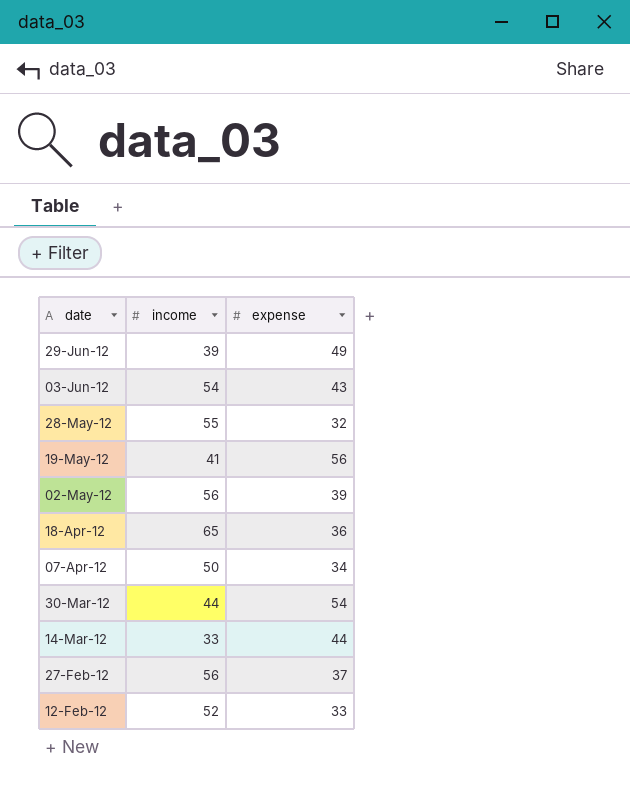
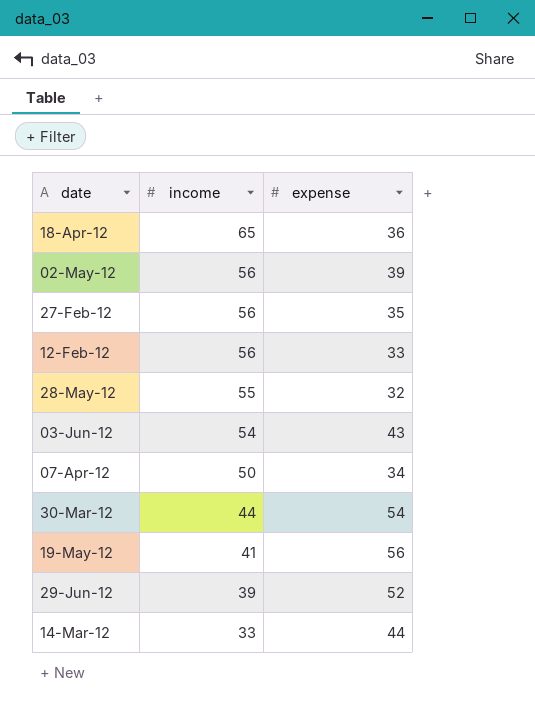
row order: date descending -> income descending
27-Feb-12 | expense: 37 -> 35
12-Feb-12 | income: 52 -> 56
29-Jun-12 | expense: 49 -> 52

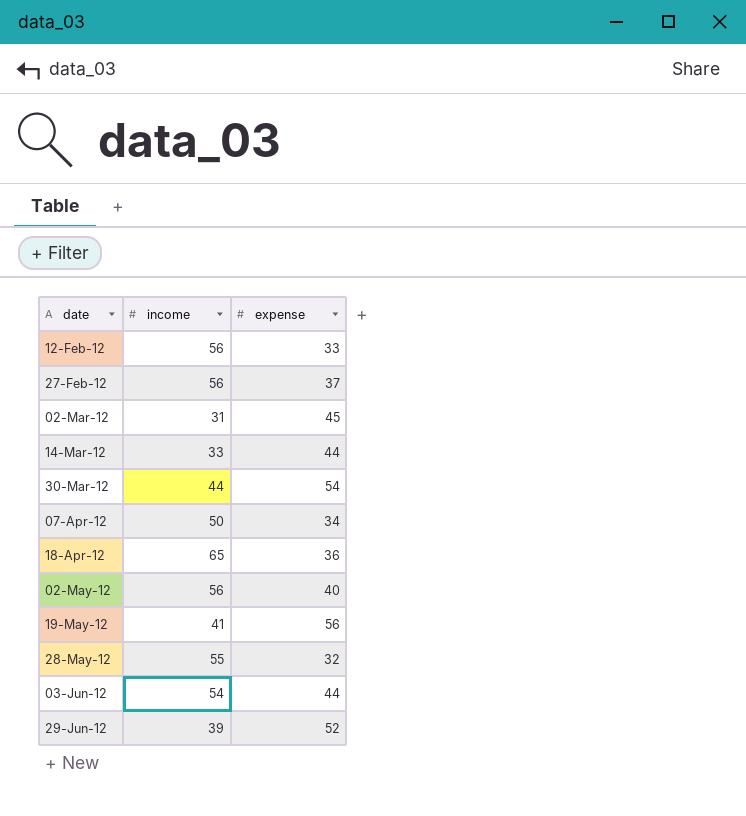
row order: income descending -> date ascending
27-Feb-12 | expense: 35 -> 37
row 02-Mar-12: none -> 31 | 45
02-May-12 | expense: 39 -> 40
03-Jun-12 | expense: 43 -> 44

